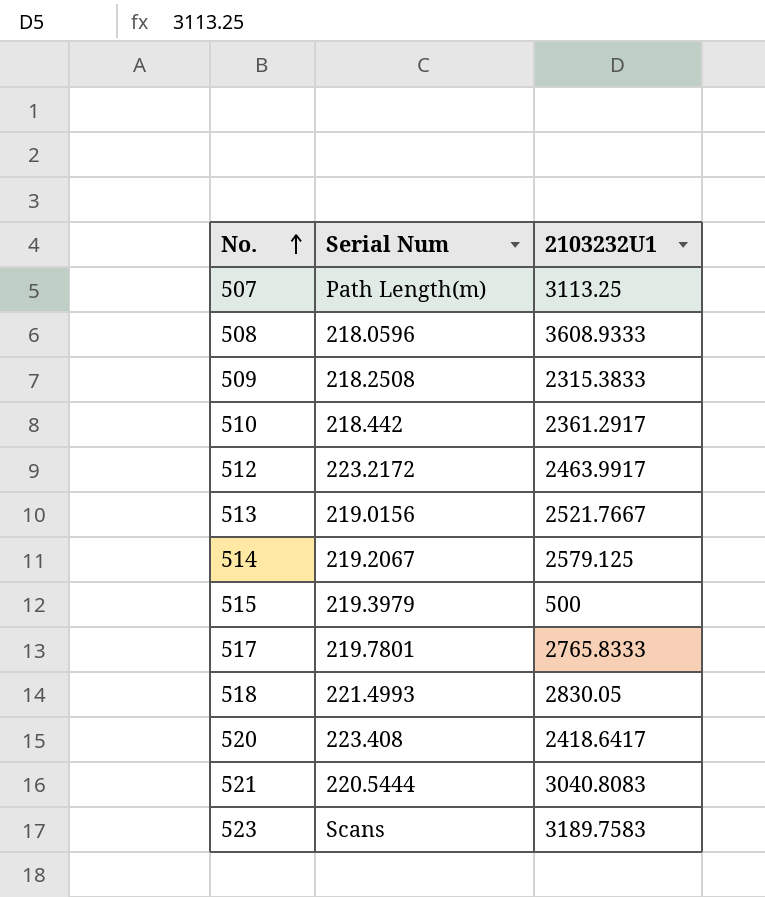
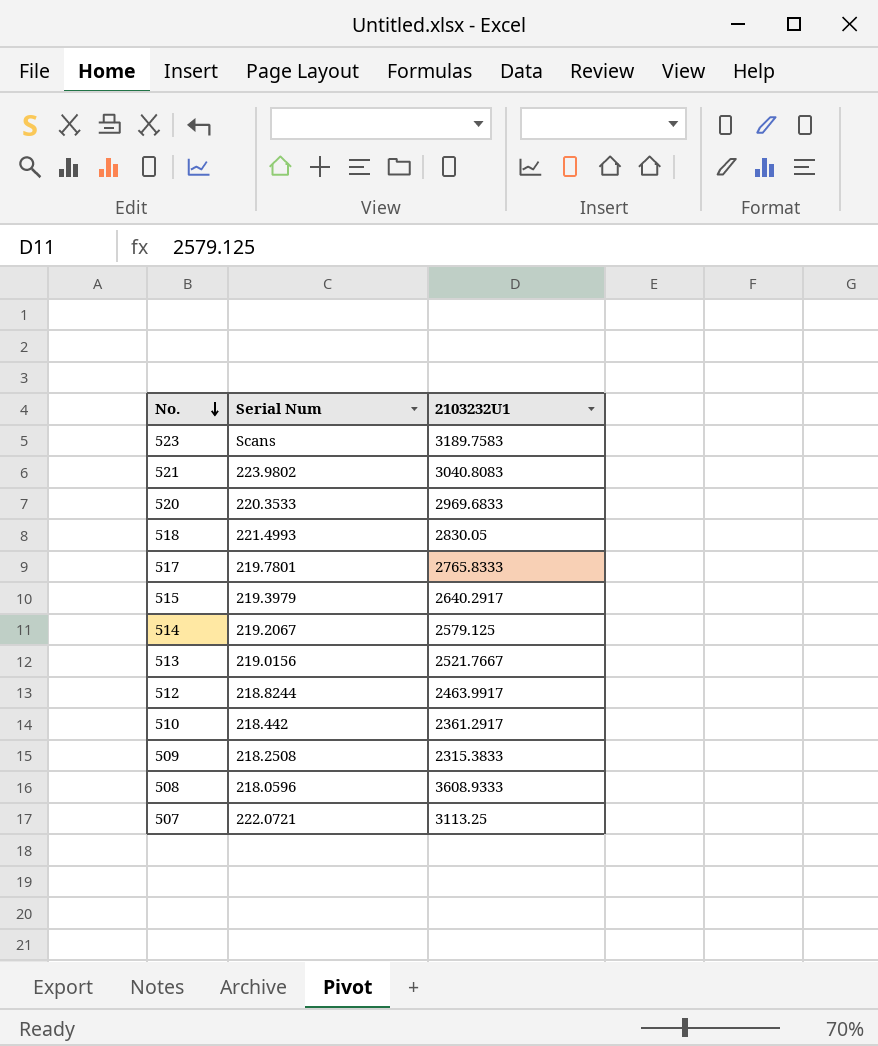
row order: No. ascending -> No. descending
521 | Serial Num: 220.5444 -> 223.9802
520 | Serial Num: 223.408 -> 220.3533
520 | 2103232U1: 2418.6417 -> 2969.6833
515 | 2103232U1: 500 -> 2640.2917
512 | Serial Num: 223.2172 -> 218.8244
507 | Serial Num: Path Length(m) -> 222.0721

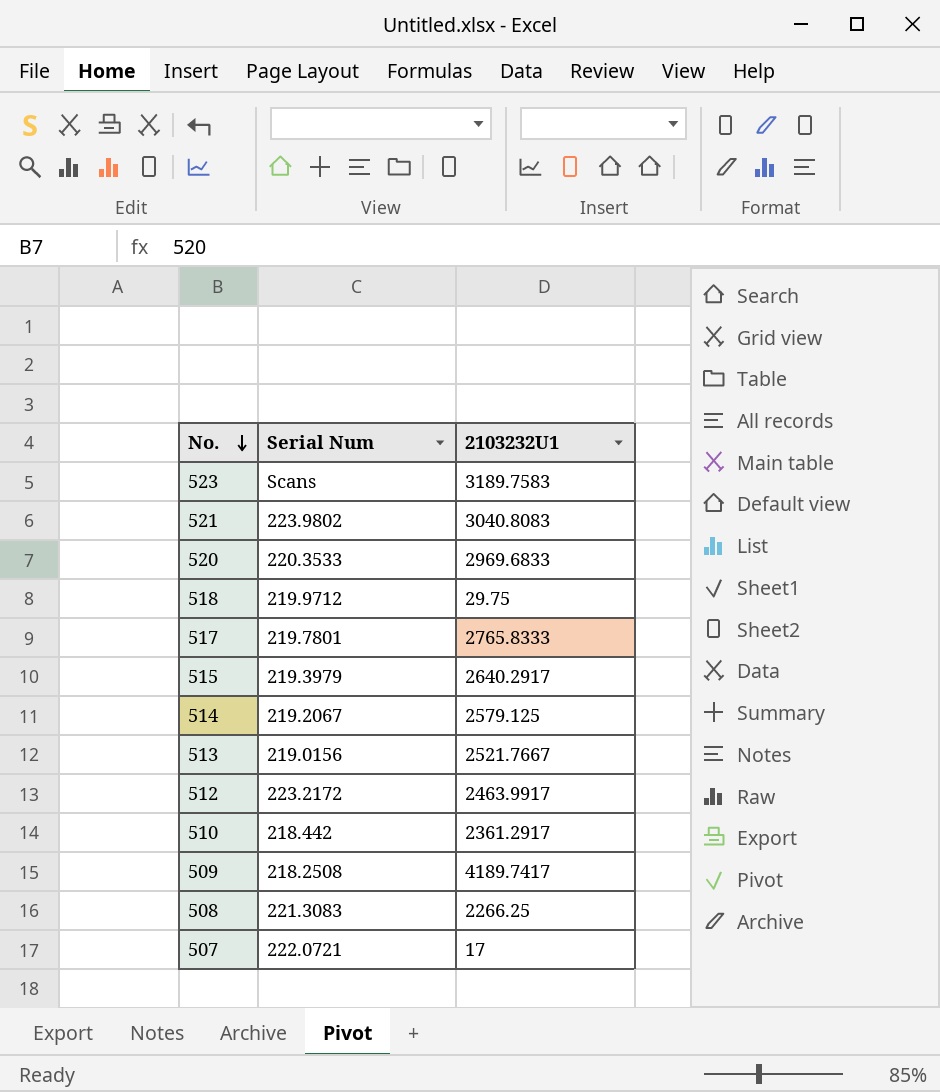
518 | Serial Num: 221.4993 -> 219.9712
518 | 2103232U1: 2830.05 -> 29.75
512 | Serial Num: 218.8244 -> 223.2172
509 | 2103232U1: 2315.3833 -> 4189.7417
508 | Serial Num: 218.0596 -> 221.3083
508 | 2103232U1: 3608.9333 -> 2266.25
507 | 2103232U1: 3113.25 -> 17

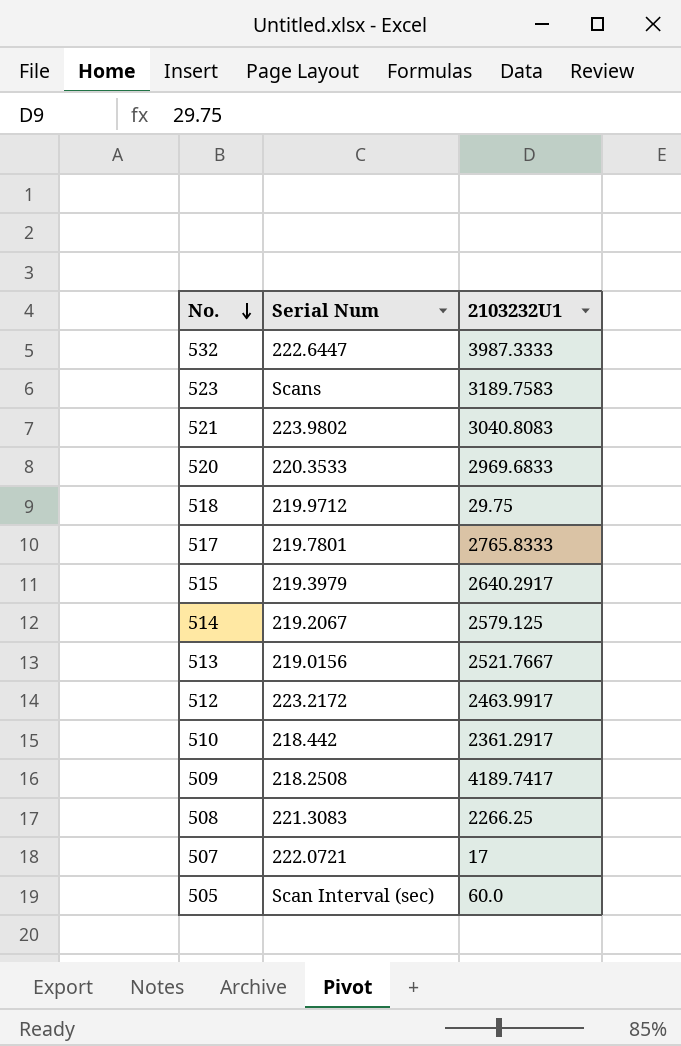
row 532: none -> 222.6447 | 3987.3333
row 505: none -> Scan Interval (sec) | 60.0

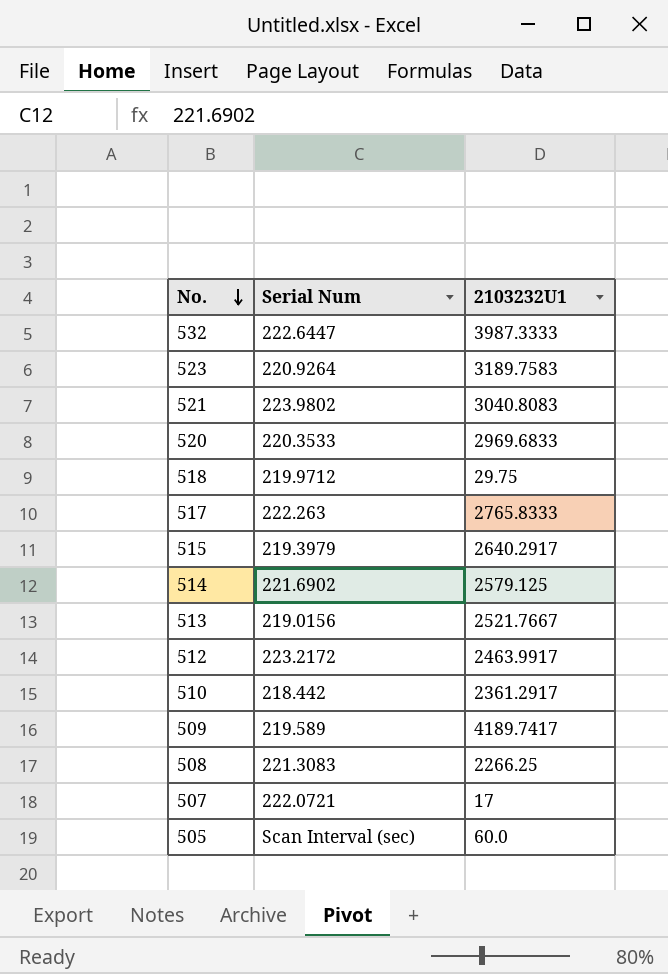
523 | Serial Num: Scans -> 220.9264
517 | Serial Num: 219.7801 -> 222.263
514 | Serial Num: 219.2067 -> 221.6902
509 | Serial Num: 218.2508 -> 219.589

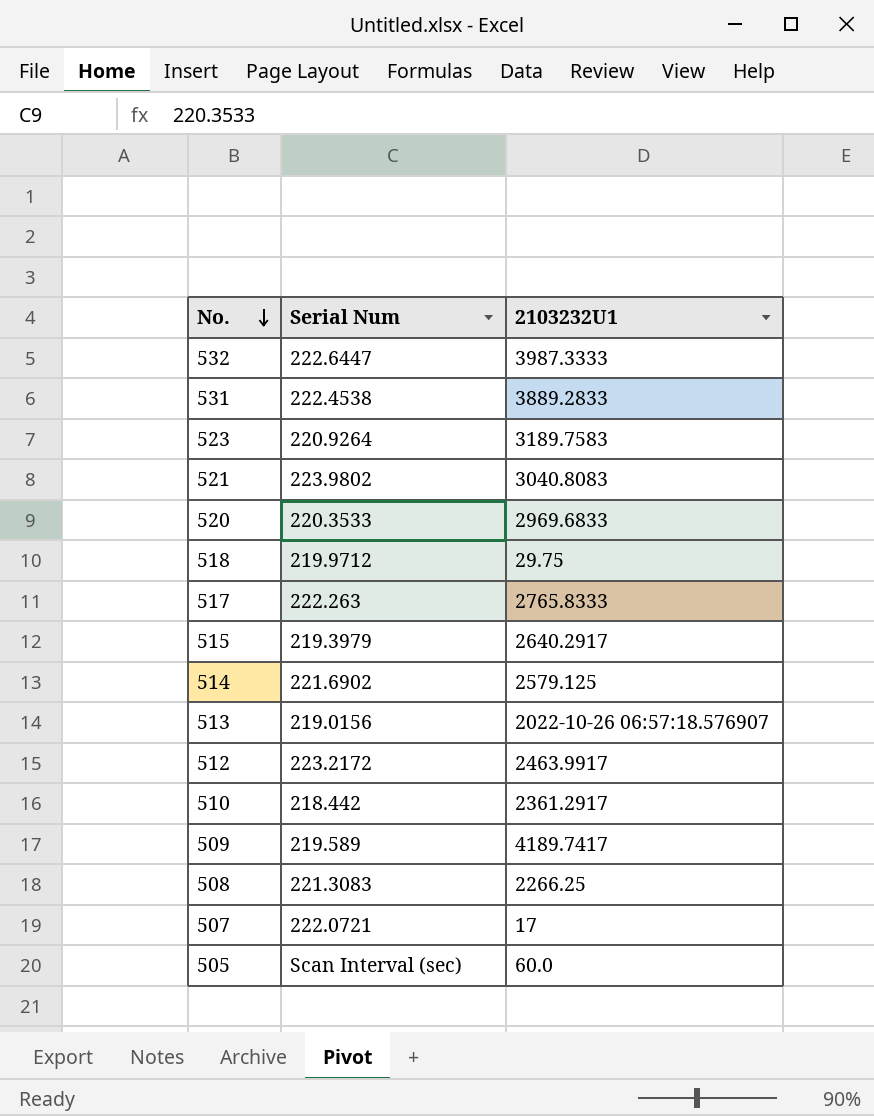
row 531: none -> 222.4538 | 3889.2833
513 | 2103232U1: 2521.7667 -> 2022-10-26 06:57:18.576907

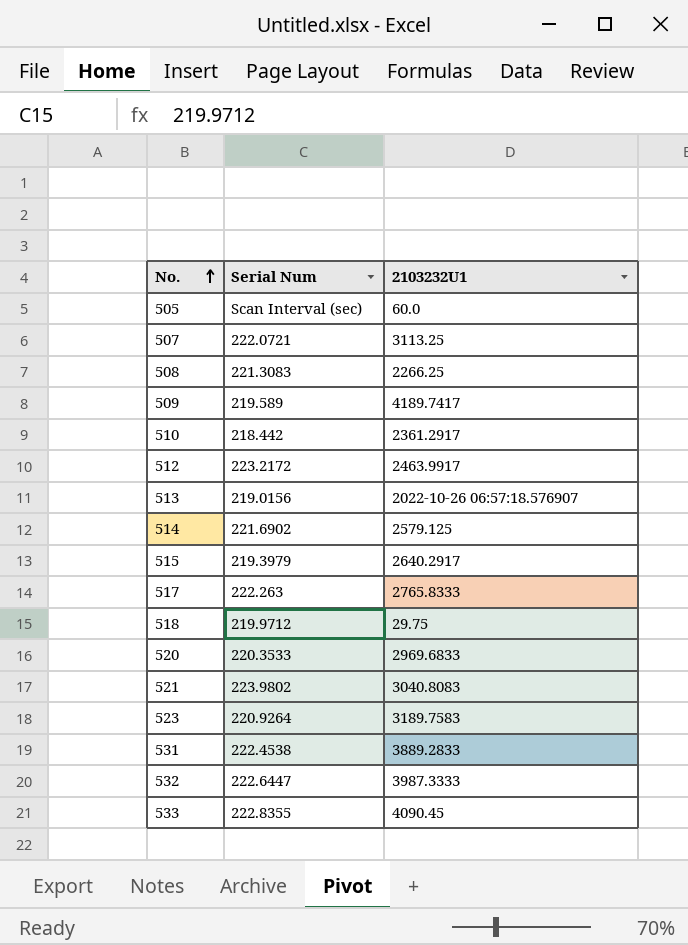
row order: No. descending -> No. ascending
507 | 2103232U1: 17 -> 3113.25
row 533: none -> 222.8355 | 4090.45

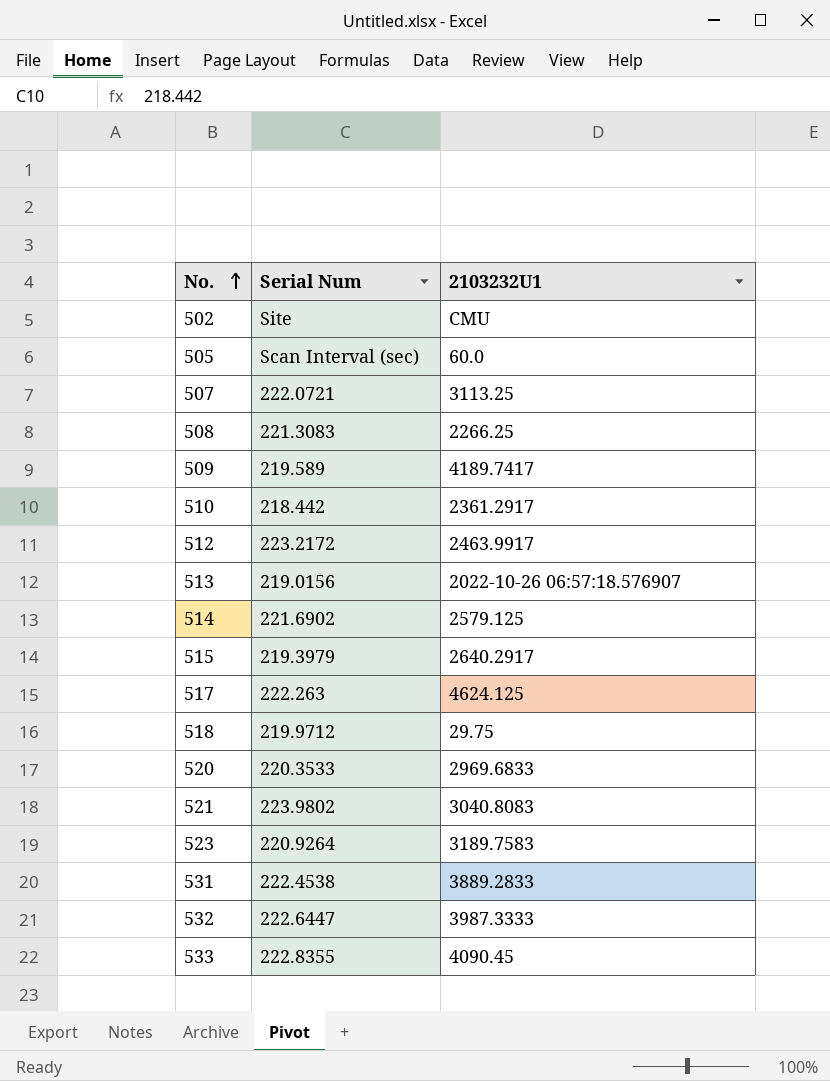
row 502: none -> Site | CMU
517 | 2103232U1: 2765.8333 -> 4624.125

